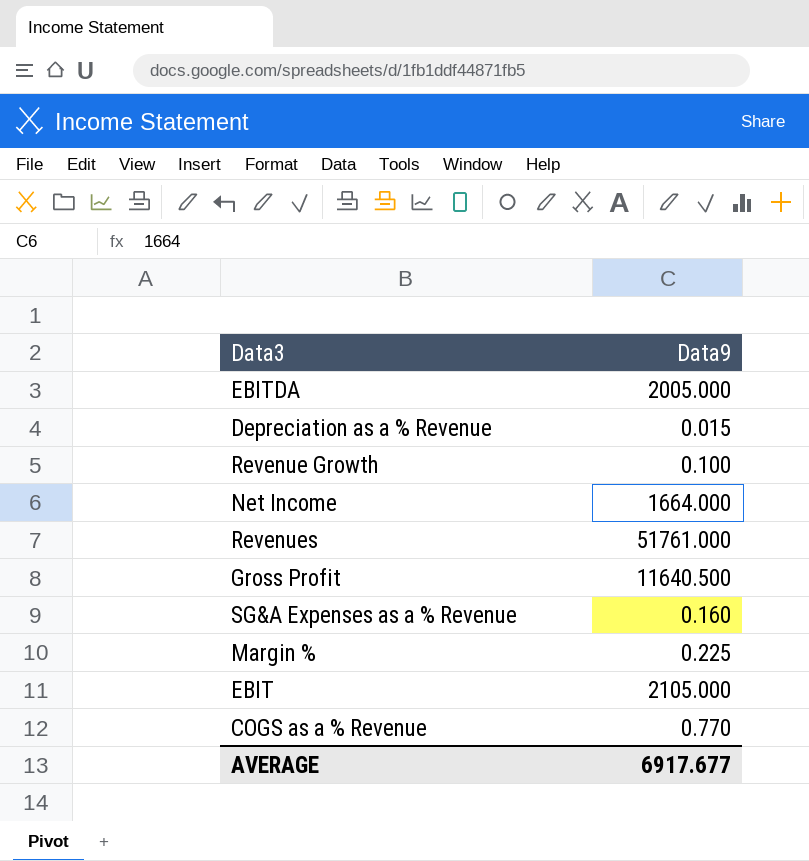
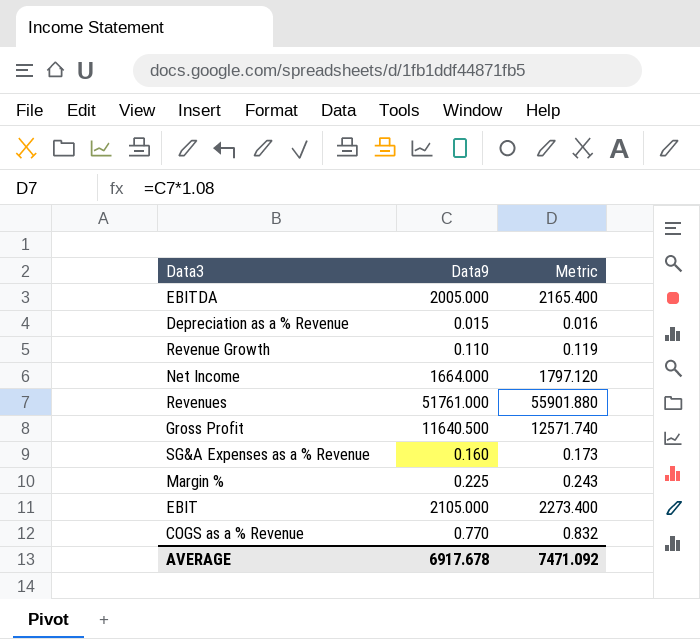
column Metric | formula: none -> [Data9] * 1.08
Revenue Growth | Data9: 0.100 -> 0.110
AVERAGE | Data9: 6917.677 -> 6917.678

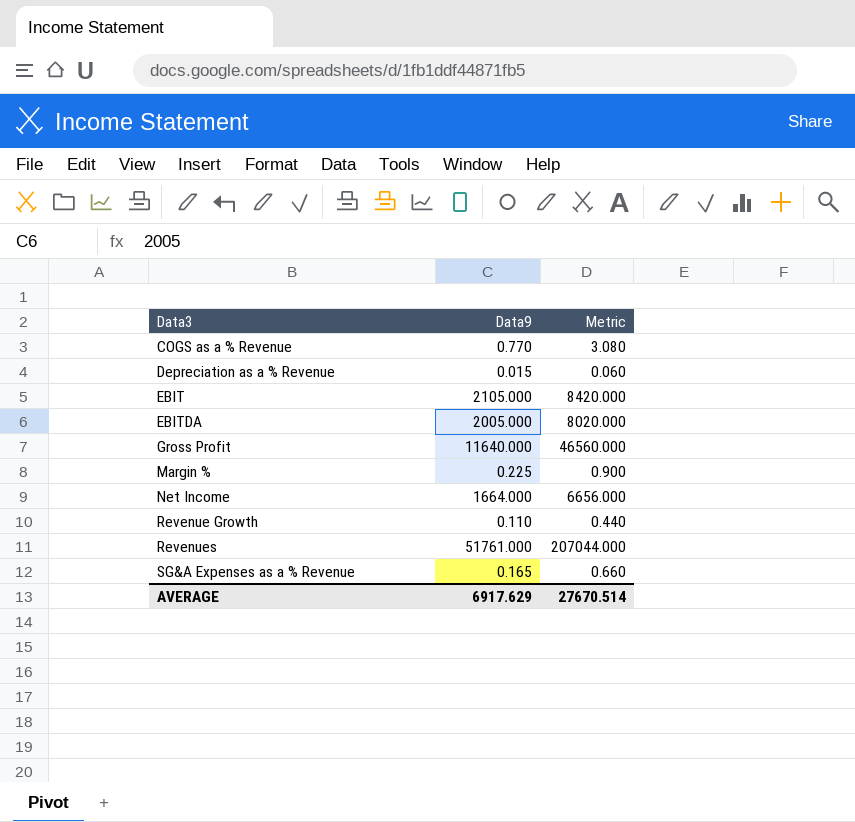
row order: none -> Data3 ascending
column Metric | formula: [Data9] * 1.08 -> [Data9] * 4
Gross Profit | Data9: 11640.500 -> 11640.000
SG&A Expenses as a % Revenue | Data9: 0.160 -> 0.165
AVERAGE | Data9: 6917.678 -> 6917.629
AVERAGE | Metric: 7471.092 -> 27670.514

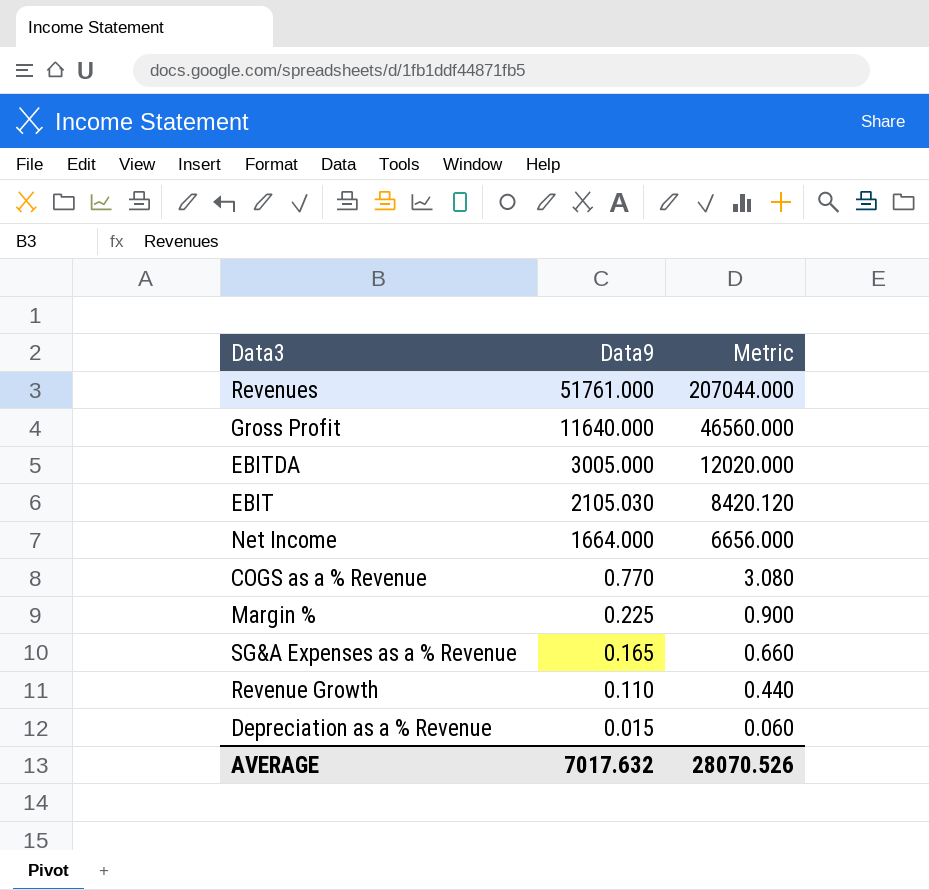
row order: Data3 ascending -> Data9 descending
EBITDA | Data9: 2005.000 -> 3005.000
EBITDA | Metric: 8020.000 -> 12020.000
EBIT | Data9: 2105.000 -> 2105.030
EBIT | Metric: 8420.000 -> 8420.120
AVERAGE | Data9: 6917.629 -> 7017.632
AVERAGE | Metric: 27670.514 -> 28070.526

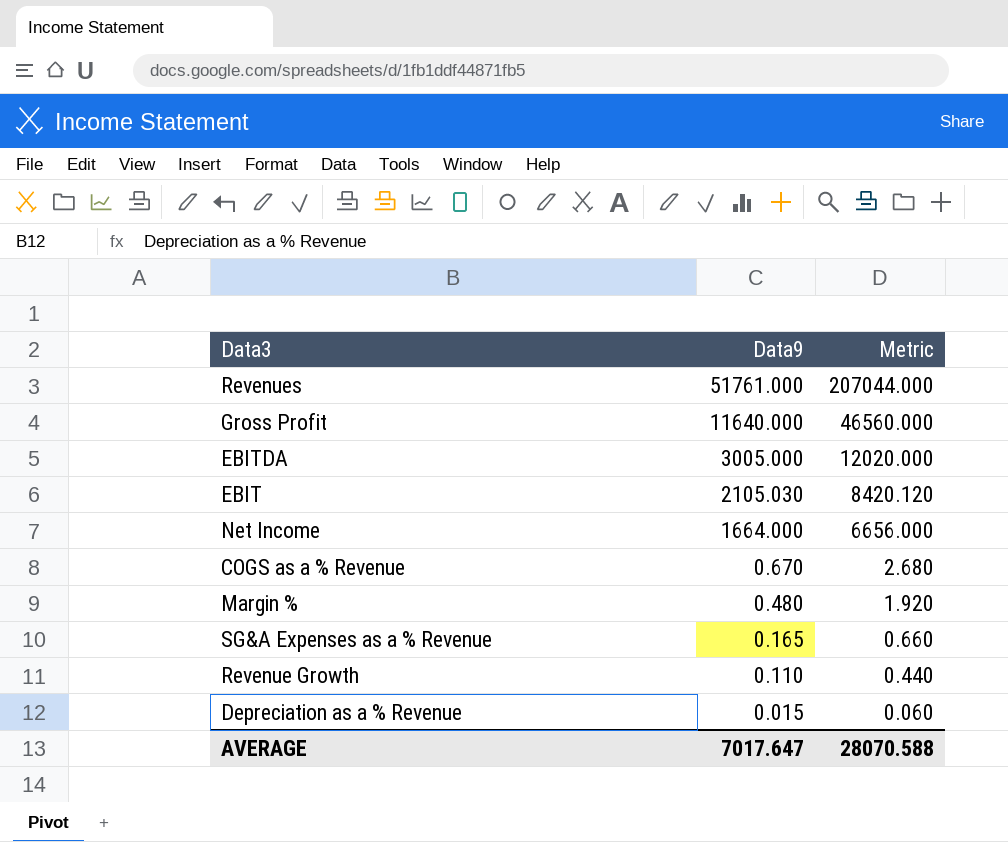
COGS as a % Revenue | Data9: 0.770 -> 0.670
COGS as a % Revenue | Metric: 3.080 -> 2.680
Margin % | Data9: 0.225 -> 0.480
Margin % | Metric: 0.900 -> 1.920
AVERAGE | Data9: 7017.632 -> 7017.647
AVERAGE | Metric: 28070.526 -> 28070.588

